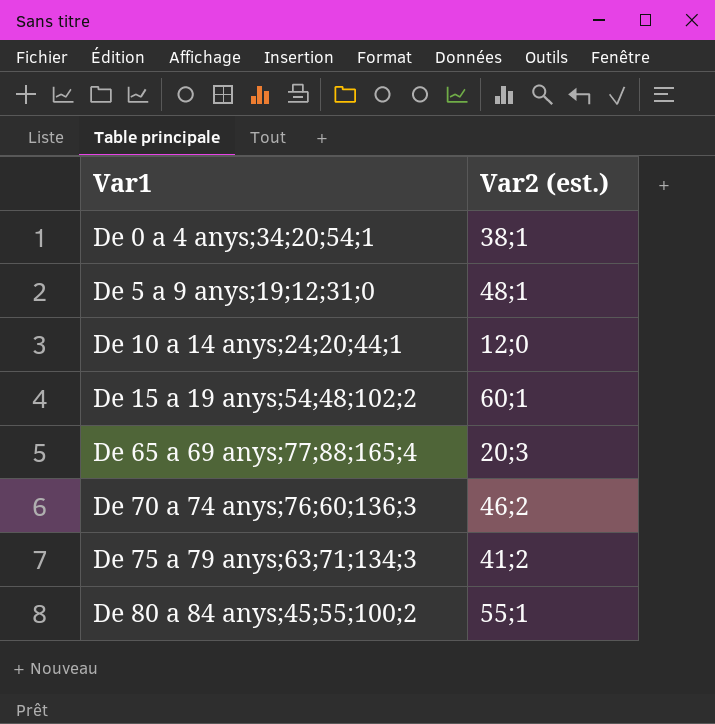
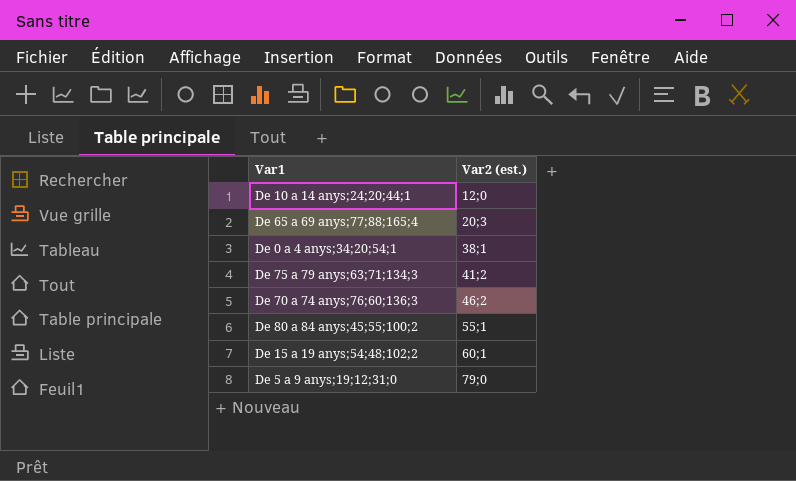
row order: Var1 ascending -> Var2 (est.) ascending
De 5 a 9 anys;19;12;31;0 | Var2 (est.): 48;1 -> 79;0

